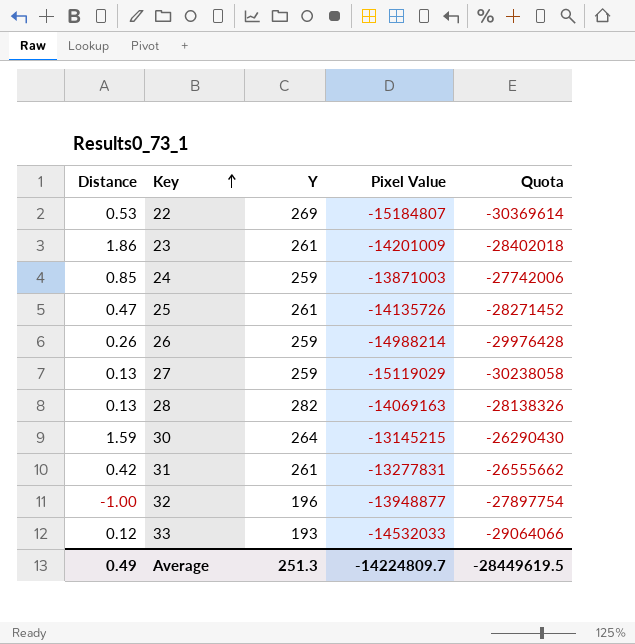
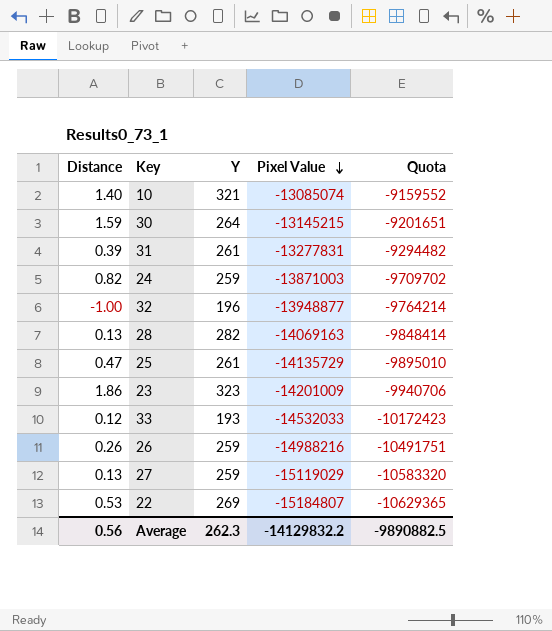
row order: Key ascending -> Pixel Value descending
column Quota | formula: [Pixel Value] * 2 -> [Pixel Value] * 0.7
row 10: none -> 1.40 | 321 | -13085074 | -9159552
31 | Distance: 0.42 -> 0.39
24 | Distance: 0.85 -> 0.82
25 | Pixel Value: -14135726 -> -14135729
23 | Y: 261 -> 323
26 | Pixel Value: -14988214 -> -14988216
Average | Distance: 0.49 -> 0.56
Average | Y: 251.3 -> 262.3
Average | Pixel Value: -14224809.7 -> -14129832.2
Average | Quota: -28449619.5 -> -9890882.5

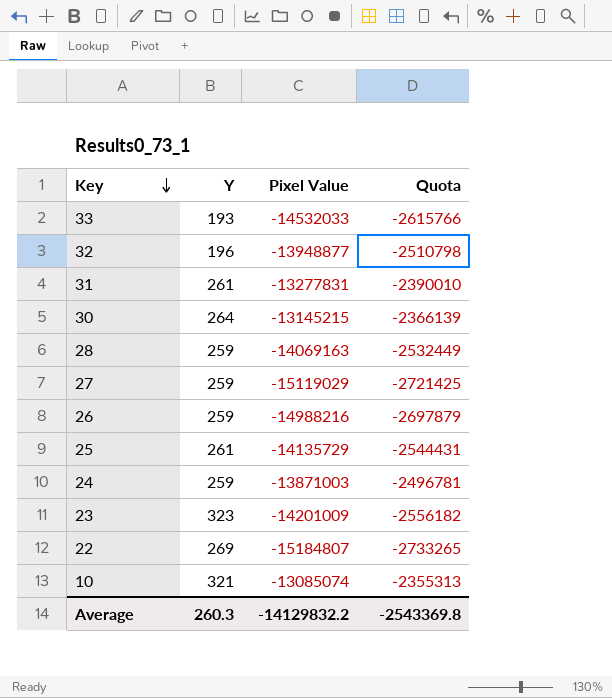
row order: Pixel Value descending -> Key descending
column Distance | position: 1 -> none
column Quota | formula: [Pixel Value] * 0.7 -> [Pixel Value] * 0.18
28 | Y: 282 -> 259
Average | Y: 262.3 -> 260.3
Average | Quota: -9890882.5 -> -2543369.8

